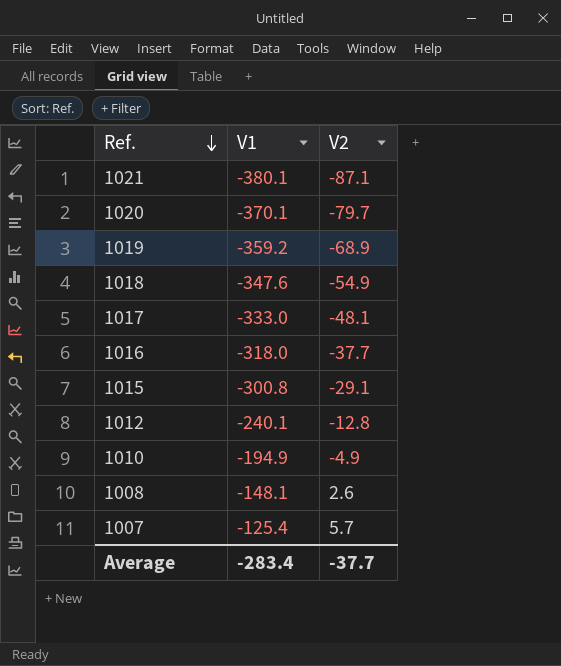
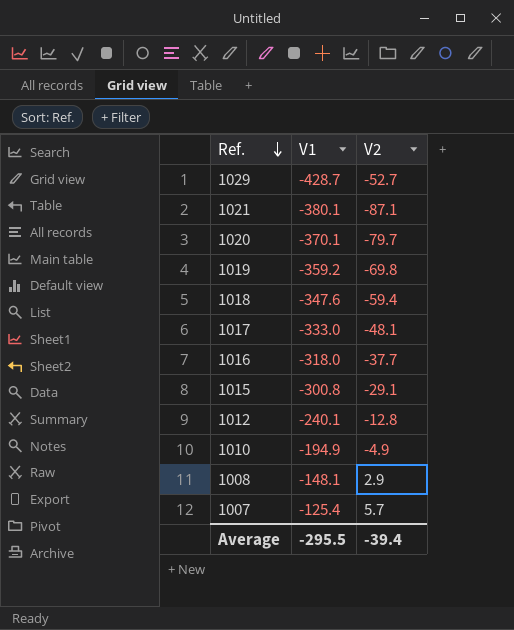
row 1029: none -> -428.7 | -52.7
1019 | V2: -68.9 -> -69.8
1018 | V2: -54.9 -> -59.4
1008 | V2: 2.6 -> 2.9
Average | V1: -283.4 -> -295.5
Average | V2: -37.7 -> -39.4

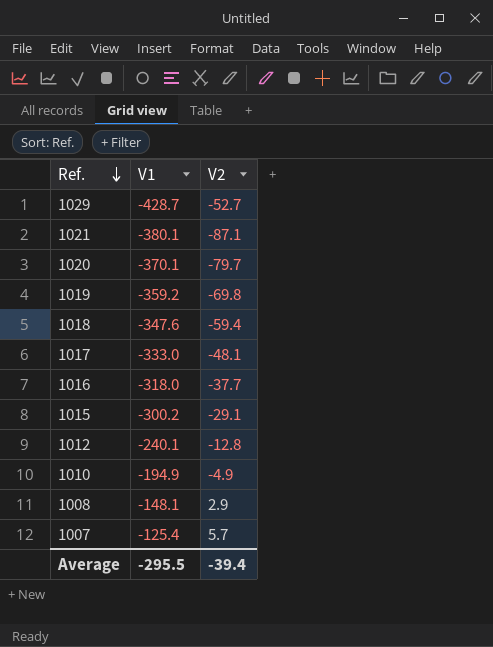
1015 | V1: -300.8 -> -300.2

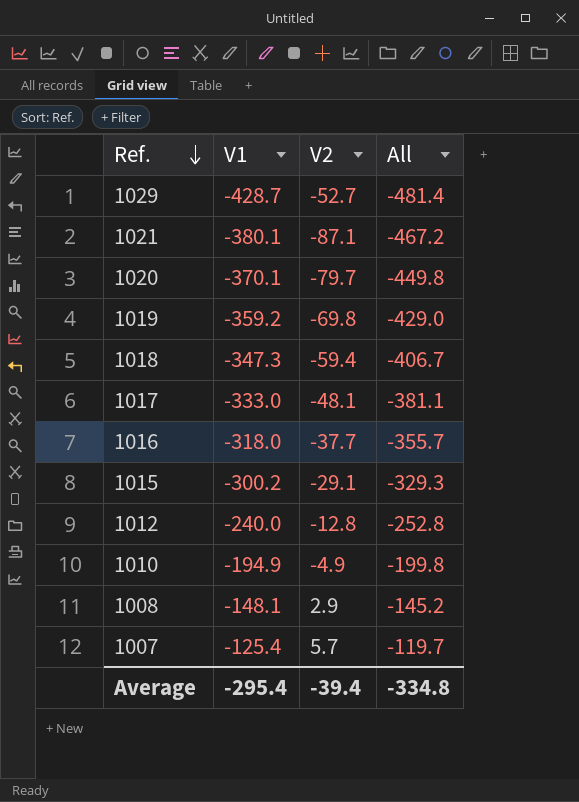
column All | formula: none -> [V1] + [V2]
1018 | V1: -347.6 -> -347.3
1012 | V1: -240.1 -> -240.0
Average | V1: -295.5 -> -295.4

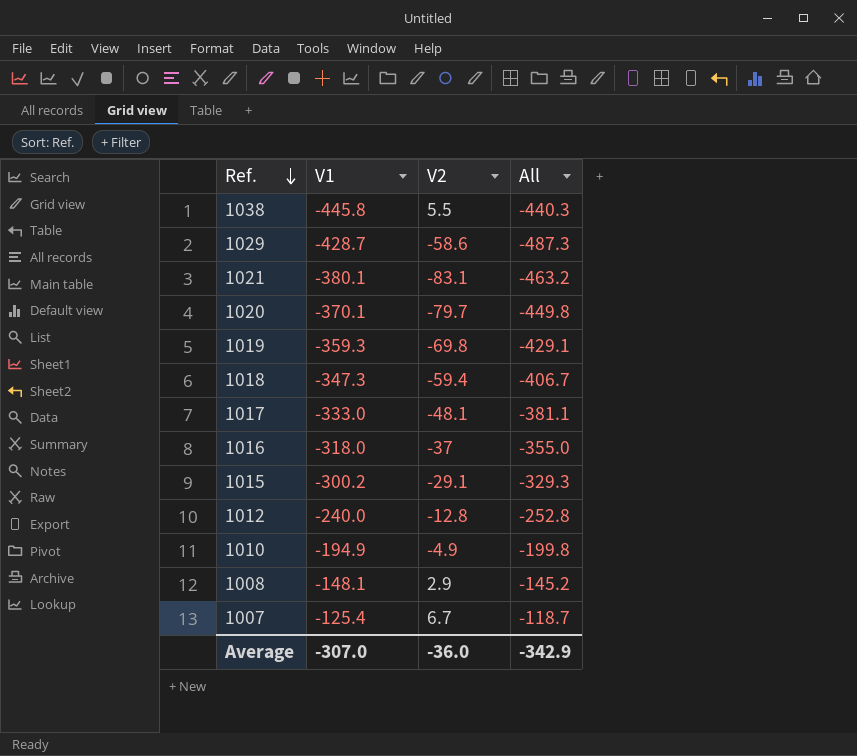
row 1038: none -> -445.8 | 5.5 | -440.3
1029 | V2: -52.7 -> -58.6
1029 | All: -481.4 -> -487.3
1021 | V2: -87.1 -> -83.1
1021 | All: -467.2 -> -463.2
1019 | V1: -359.2 -> -359.3
1019 | All: -429.0 -> -429.1
1016 | V2: -37.7 -> -37
1016 | All: -355.7 -> -355.0
1007 | V2: 5.7 -> 6.7
1007 | All: -119.7 -> -118.7
Average | V1: -295.4 -> -307.0
Average | V2: -39.4 -> -36.0
Average | All: -334.8 -> -342.9

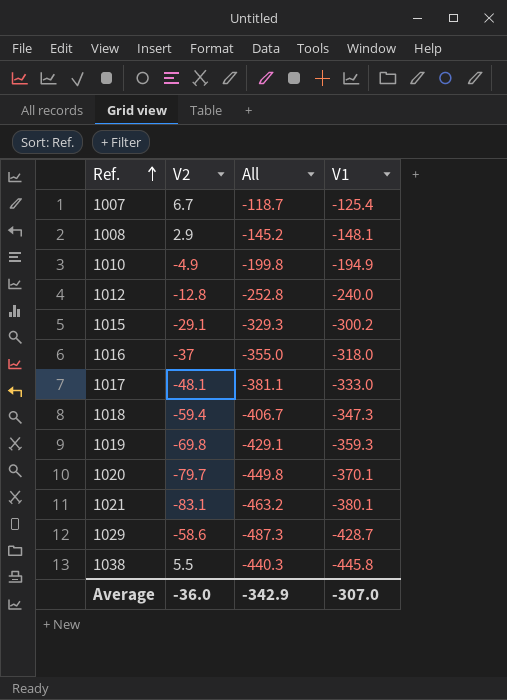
row order: Ref. descending -> Ref. ascending
column V1 | position: 2 -> 4

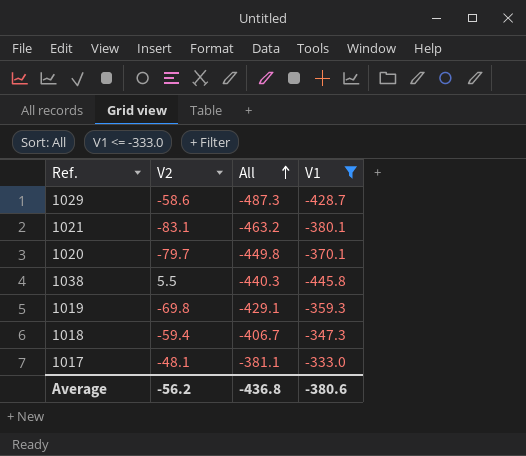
filter: none -> V1 <= -333.0
row order: Ref. ascending -> All ascending
Average | V2: -36.0 -> -56.2
Average | All: -342.9 -> -436.8
Average | V1: -307.0 -> -380.6

